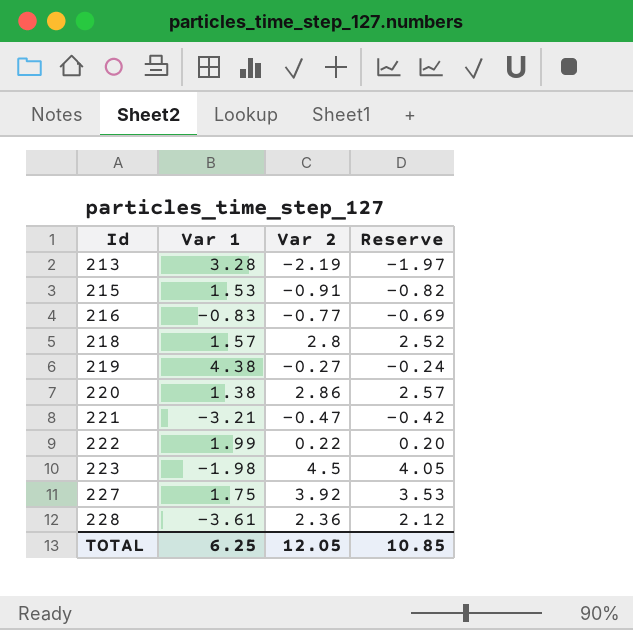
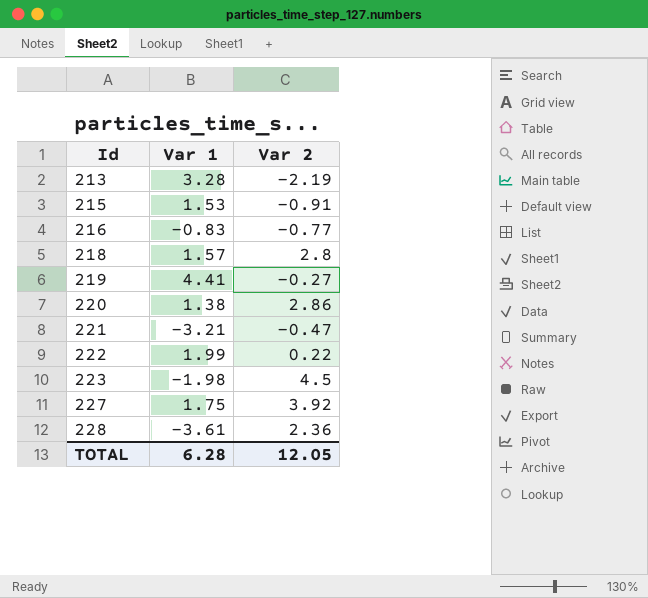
column Reserve | formula: [Var 2] * 0.9 -> none
219 | Var 1: 4.38 -> 4.41
TOTAL | Var 1: 6.25 -> 6.28

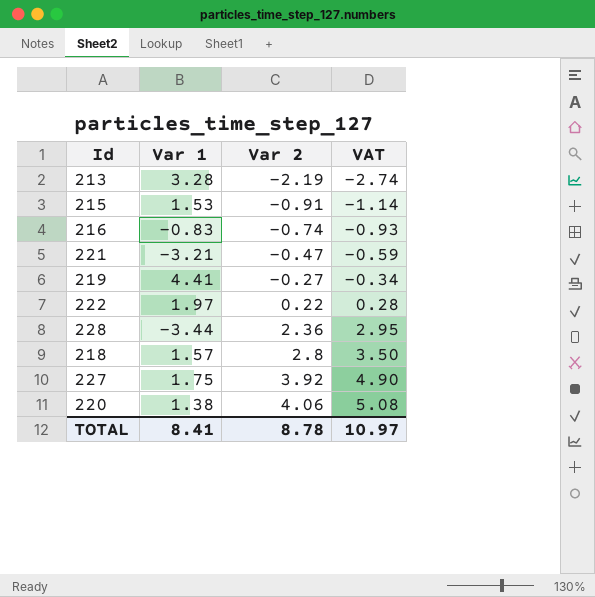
row order: Id ascending -> Var 2 ascending
column VAT | formula: none -> [Var 2] * 1.25
row 223: -1.98 | 4.5 -> none
216 | Var 2: -0.77 -> -0.74
222 | Var 1: 1.99 -> 1.97
228 | Var 1: -3.61 -> -3.44
220 | Var 2: 2.86 -> 4.06
TOTAL | Var 1: 6.28 -> 8.41
TOTAL | Var 2: 12.05 -> 8.78

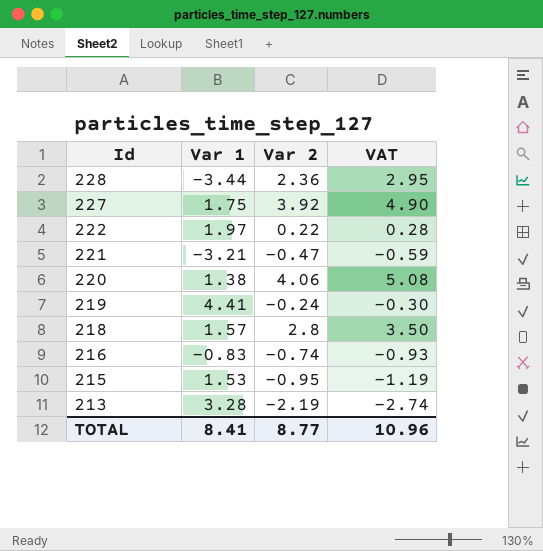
row order: Var 2 ascending -> Id descending
219 | Var 2: -0.27 -> -0.24
219 | VAT: -0.34 -> -0.30
215 | Var 2: -0.91 -> -0.95
215 | VAT: -1.14 -> -1.19
TOTAL | Var 2: 8.78 -> 8.77
TOTAL | VAT: 10.97 -> 10.96

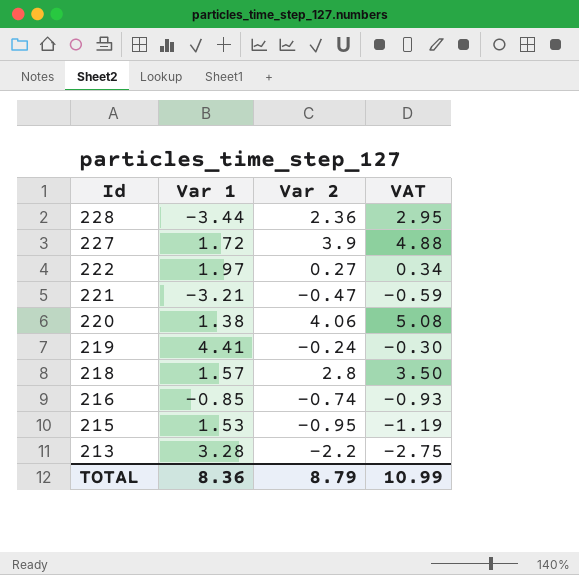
227 | Var 1: 1.75 -> 1.72
227 | Var 2: 3.92 -> 3.9
227 | VAT: 4.90 -> 4.88
222 | Var 2: 0.22 -> 0.27
222 | VAT: 0.28 -> 0.34
216 | Var 1: -0.83 -> -0.85
213 | Var 2: -2.19 -> -2.2
213 | VAT: -2.74 -> -2.75
TOTAL | Var 1: 8.41 -> 8.36
TOTAL | Var 2: 8.77 -> 8.79
TOTAL | VAT: 10.96 -> 10.99

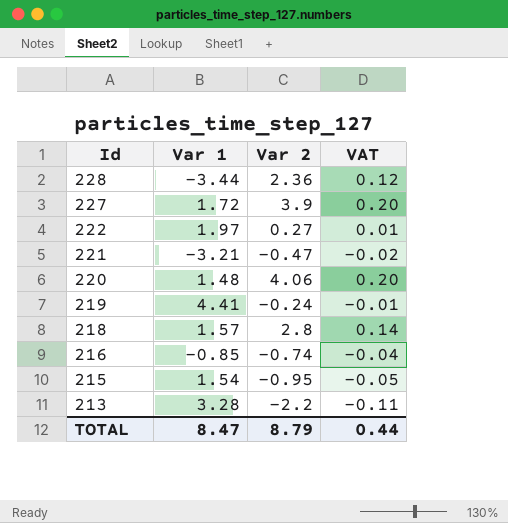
column VAT | formula: [Var 2] * 1.25 -> [Var 2] * 0.05
220 | Var 1: 1.38 -> 1.48
215 | Var 1: 1.53 -> 1.54
TOTAL | Var 1: 8.36 -> 8.47
TOTAL | VAT: 10.99 -> 0.44

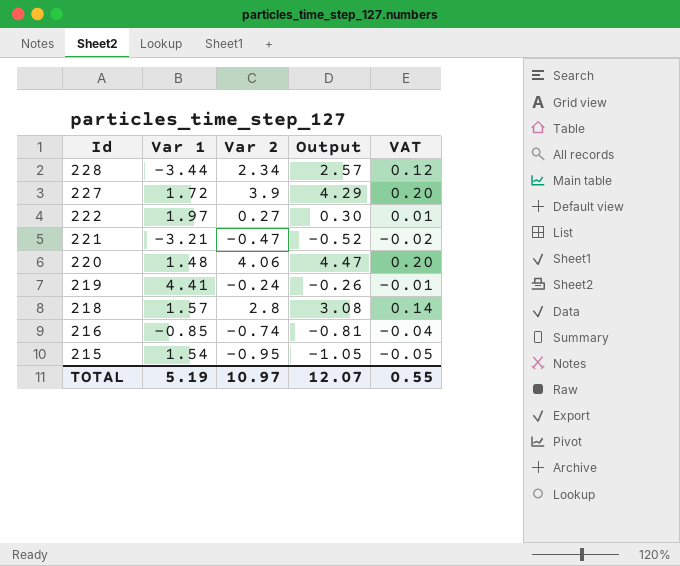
column Output | formula: none -> [Var 2] * 1.1
row 213: 3.28 | -2.2 | -0.11 -> none
228 | Var 2: 2.36 -> 2.34
TOTAL | Var 1: 8.47 -> 5.19
TOTAL | Var 2: 8.79 -> 10.97
TOTAL | VAT: 0.44 -> 0.55

